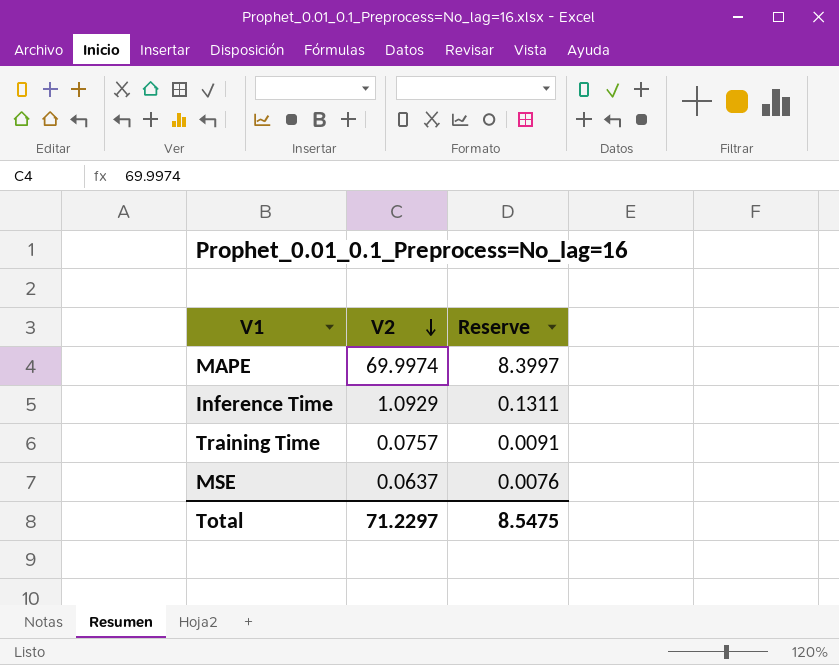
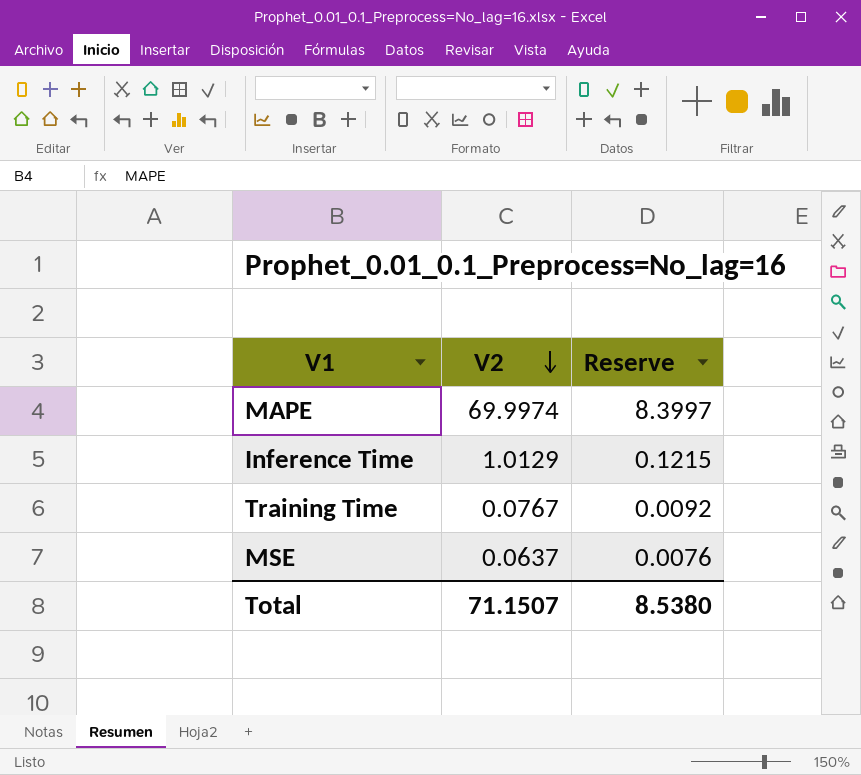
Inference Time | V2: 1.0929 -> 1.0129
Inference Time | Reserve: 0.1311 -> 0.1215
Training Time | V2: 0.0757 -> 0.0767
Training Time | Reserve: 0.0091 -> 0.0092
Total | V2: 71.2297 -> 71.1507
Total | Reserve: 8.5475 -> 8.5380

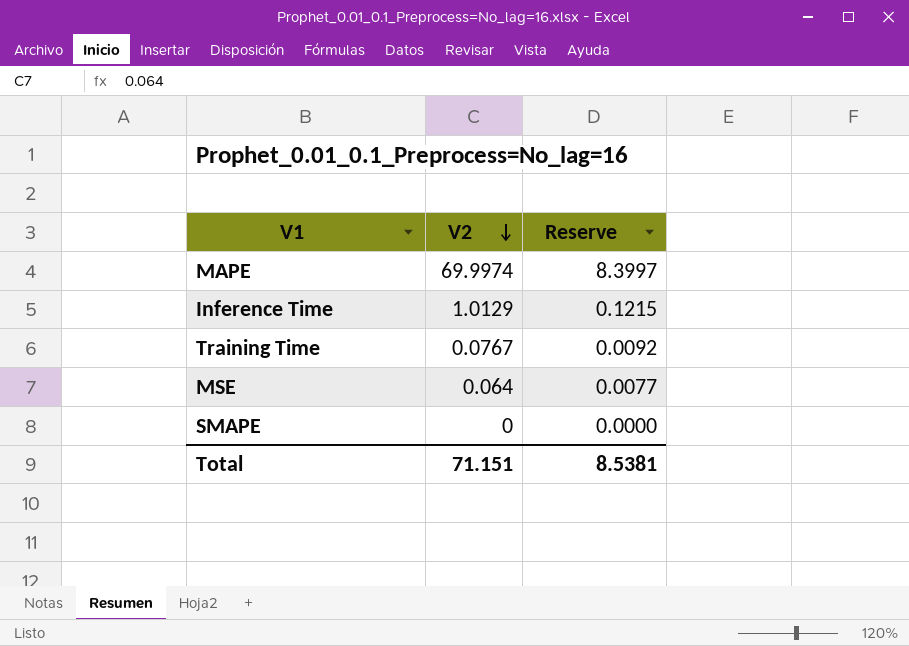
MSE | V2: 0.0637 -> 0.064
MSE | Reserve: 0.0076 -> 0.0077
row SMAPE: none -> 0 | 0.0000
Total | V2: 71.1507 -> 71.151
Total | Reserve: 8.5380 -> 8.5381

